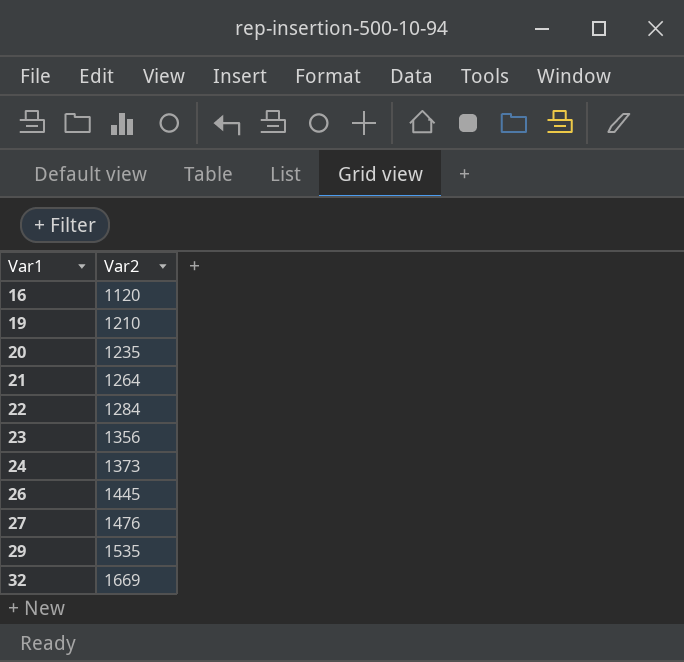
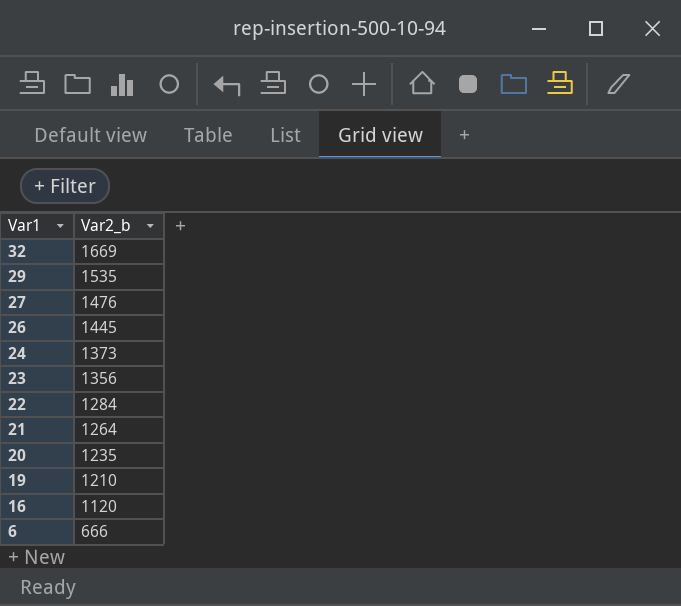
row order: Var1 ascending -> Var1 descending
column name: Var2 -> Var2_b
row 6: none -> 666

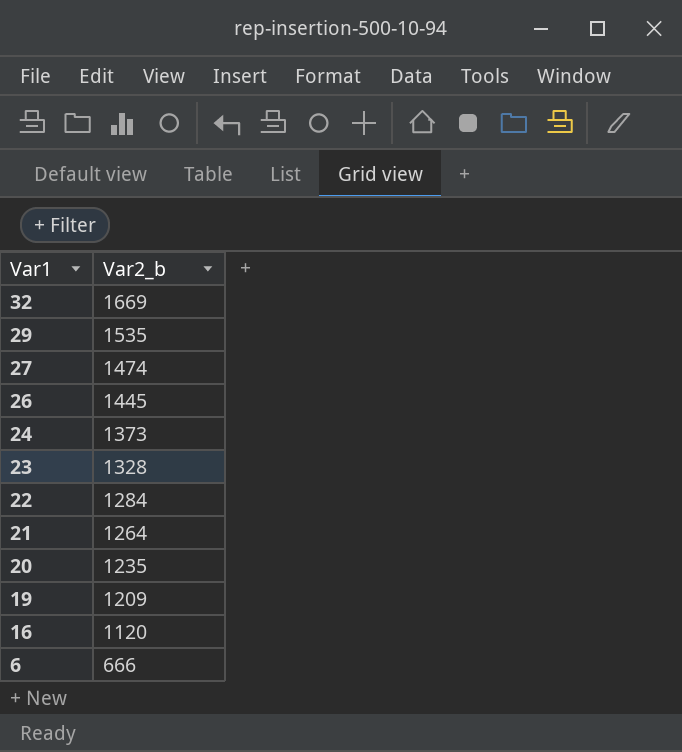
27 | Var2_b: 1476 -> 1474
23 | Var2_b: 1356 -> 1328
19 | Var2_b: 1210 -> 1209

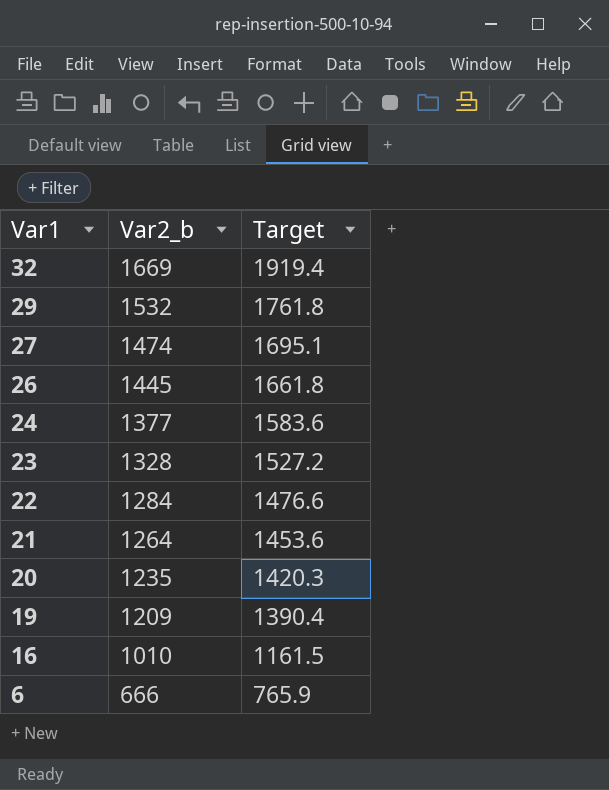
column Target | formula: none -> [Var2_b] * 1.15
29 | Var2_b: 1535 -> 1532
24 | Var2_b: 1373 -> 1377
16 | Var2_b: 1120 -> 1010

